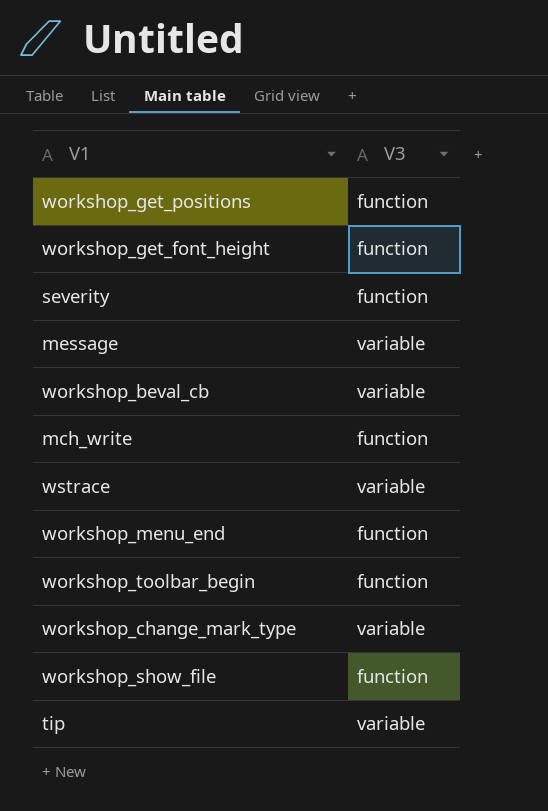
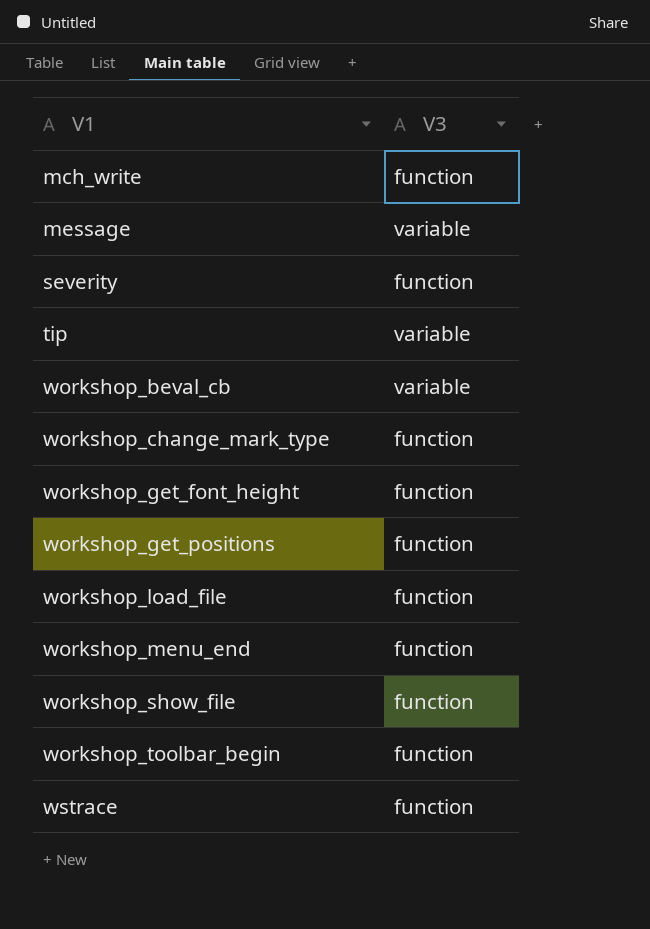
row order: none -> V1 ascending
workshop_change_mark_type | V3: variable -> function
row workshop_load_file: none -> function
wstrace | V3: variable -> function

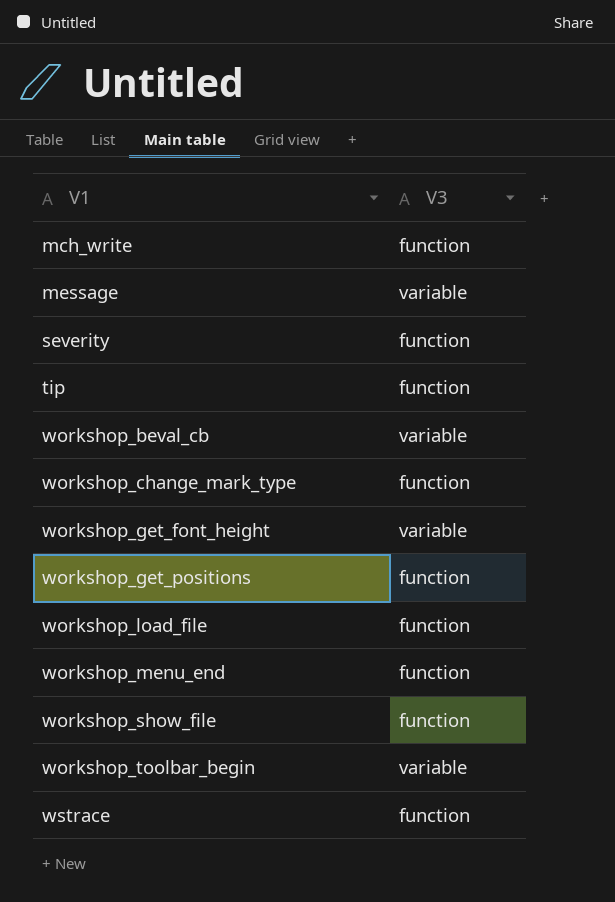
tip | V3: variable -> function
workshop_get_font_height | V3: function -> variable
workshop_toolbar_begin | V3: function -> variable

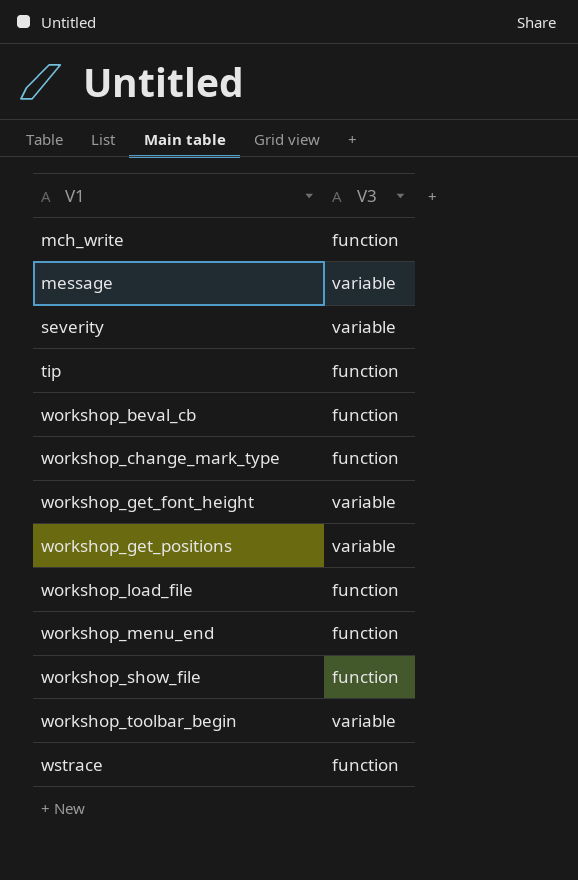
severity | V3: function -> variable
workshop_beval_cb | V3: variable -> function
workshop_get_positions | V3: function -> variable

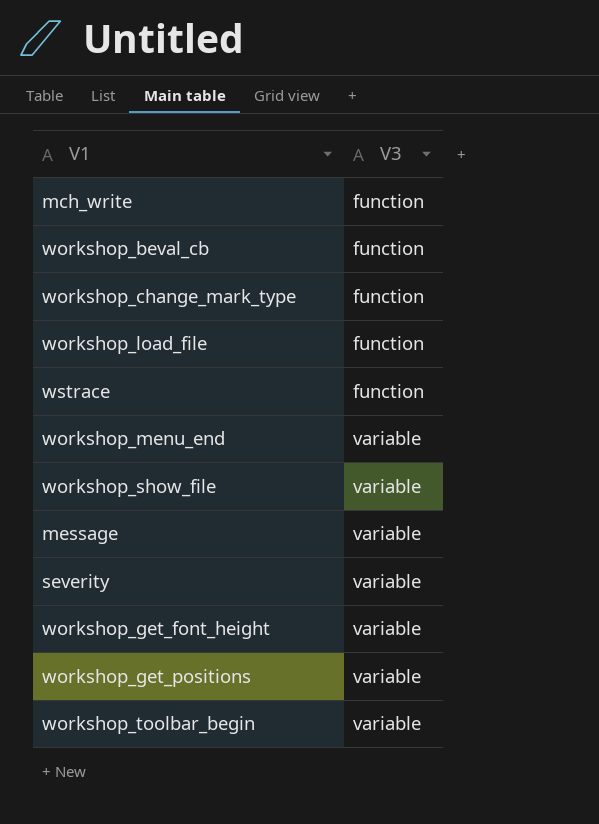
row order: V1 ascending -> V3 ascending
row tip: function -> none
workshop_menu_end | V3: function -> variable
workshop_show_file | V3: function -> variable

